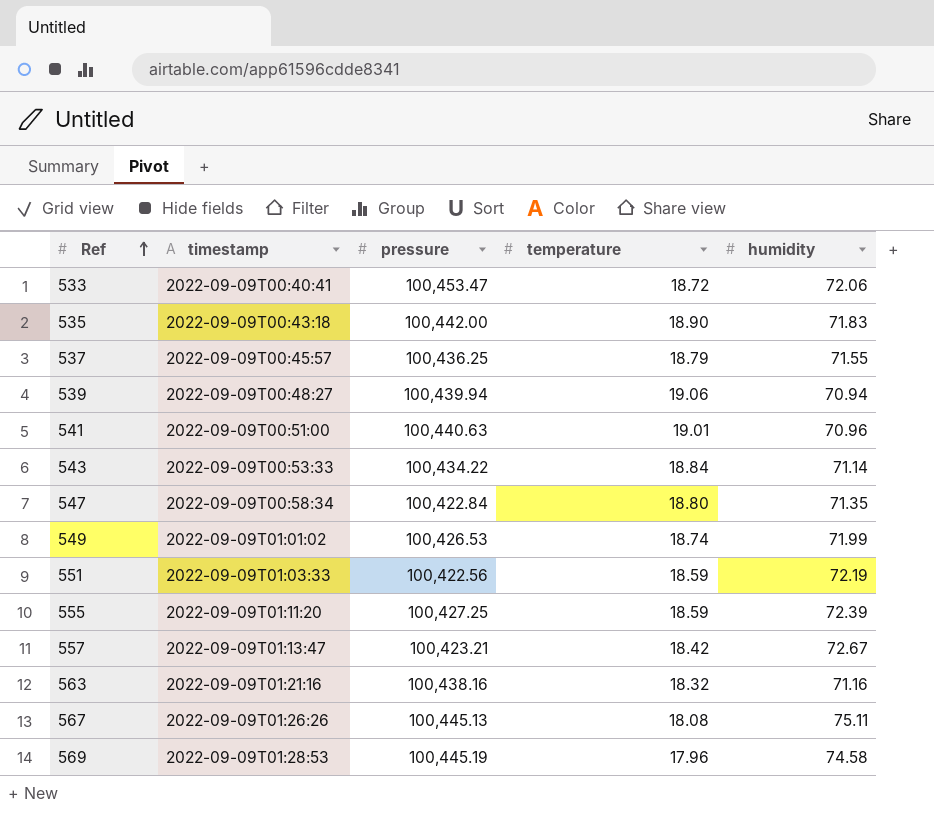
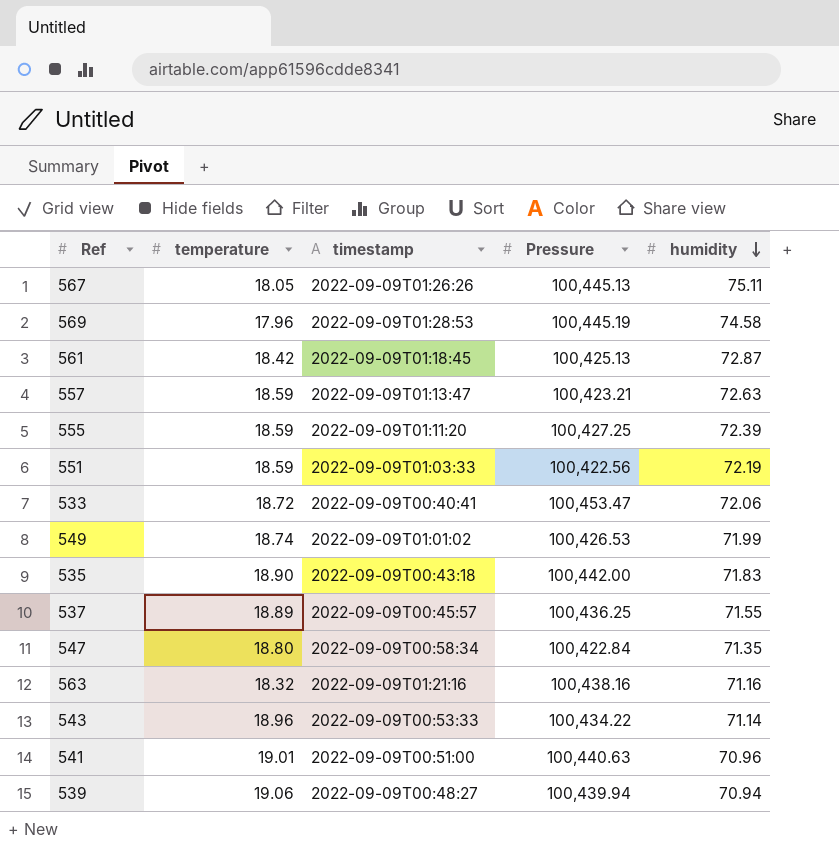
row order: Ref ascending -> humidity descending
column temperature | position: 4 -> 2
column name: pressure -> Pressure
567 | temperature: 18.08 -> 18.05
row 561: none -> 18.42 | 2022-09-09T01:18:45 | 100,425.13 | 72.87
557 | temperature: 18.42 -> 18.59
557 | humidity: 72.67 -> 72.63
537 | temperature: 18.79 -> 18.89
543 | temperature: 18.84 -> 18.96

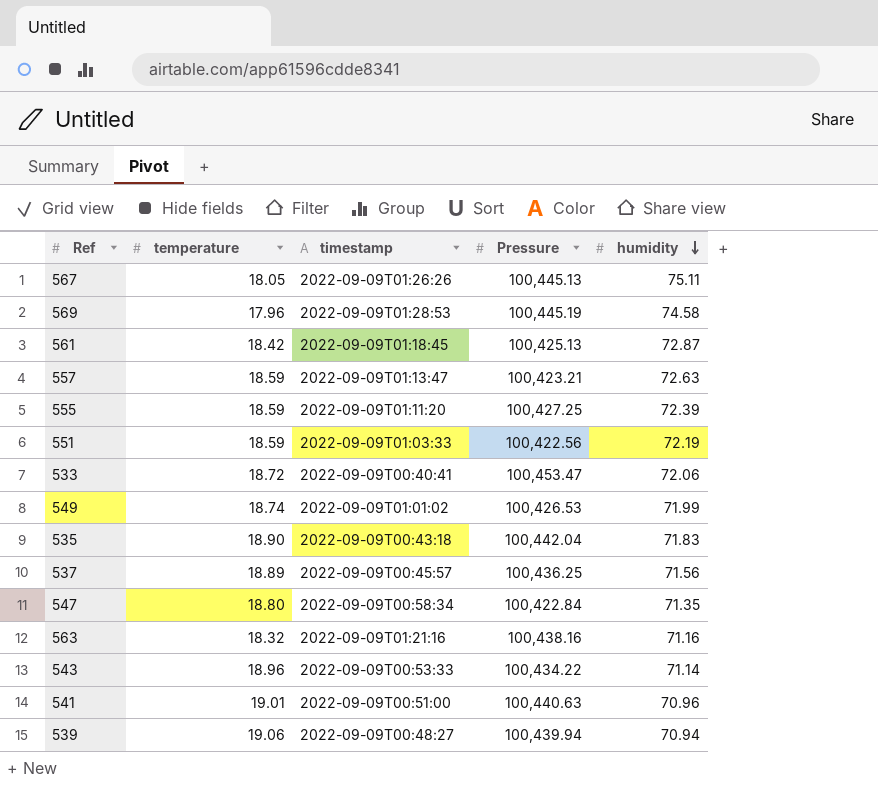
535 | Pressure: 100,442.00 -> 100,442.04
537 | humidity: 71.55 -> 71.56

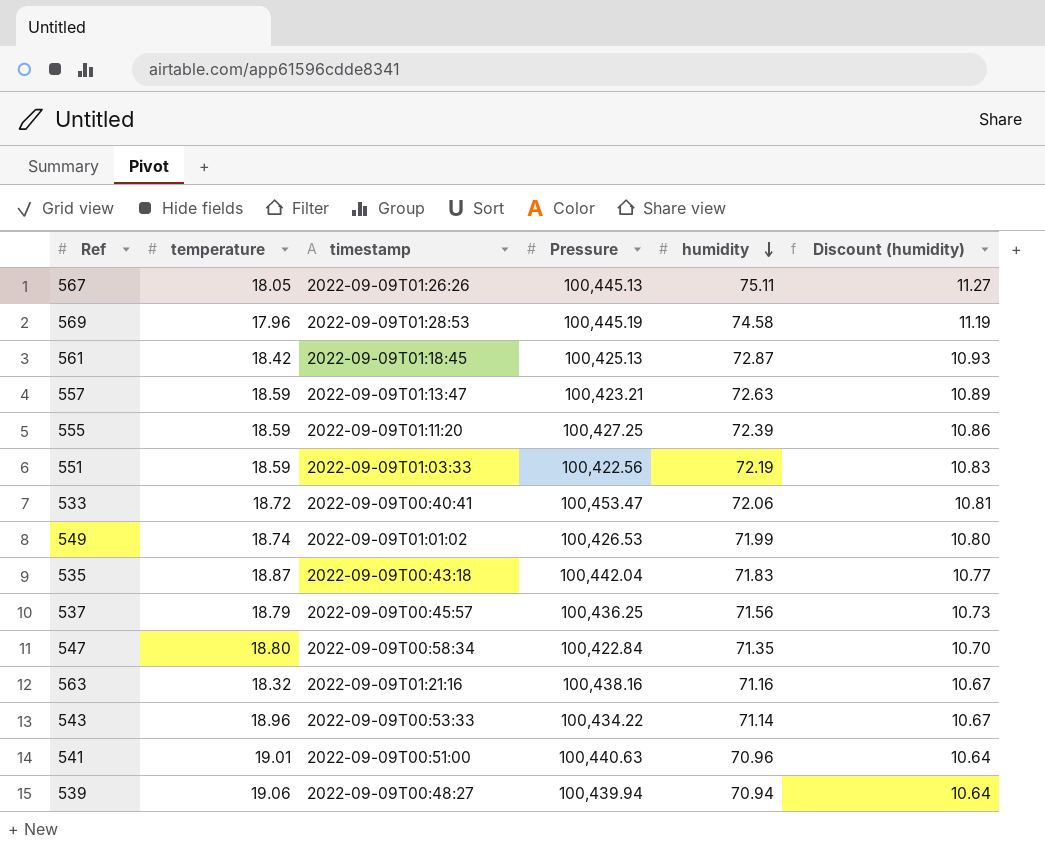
column Discount (humidity) | formula: none -> [humidity] * 0.15
535 | temperature: 18.90 -> 18.87
537 | temperature: 18.89 -> 18.79

